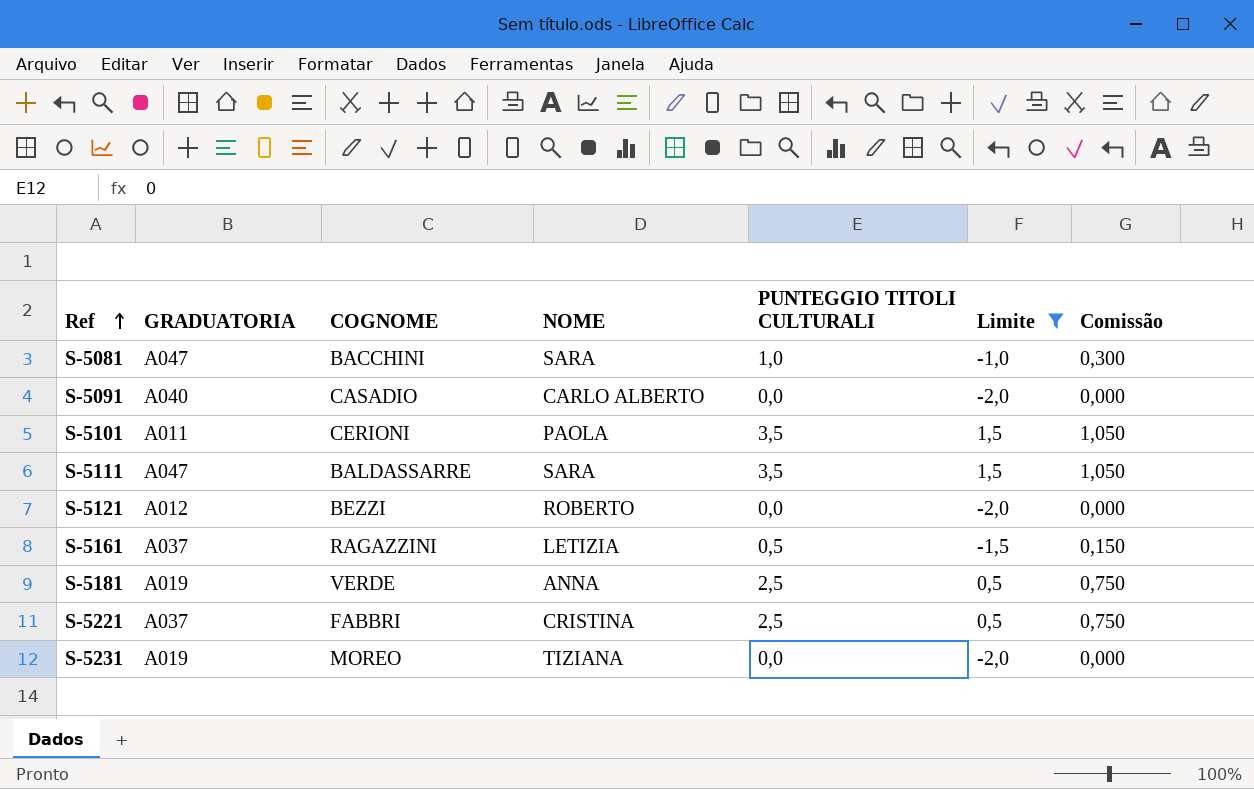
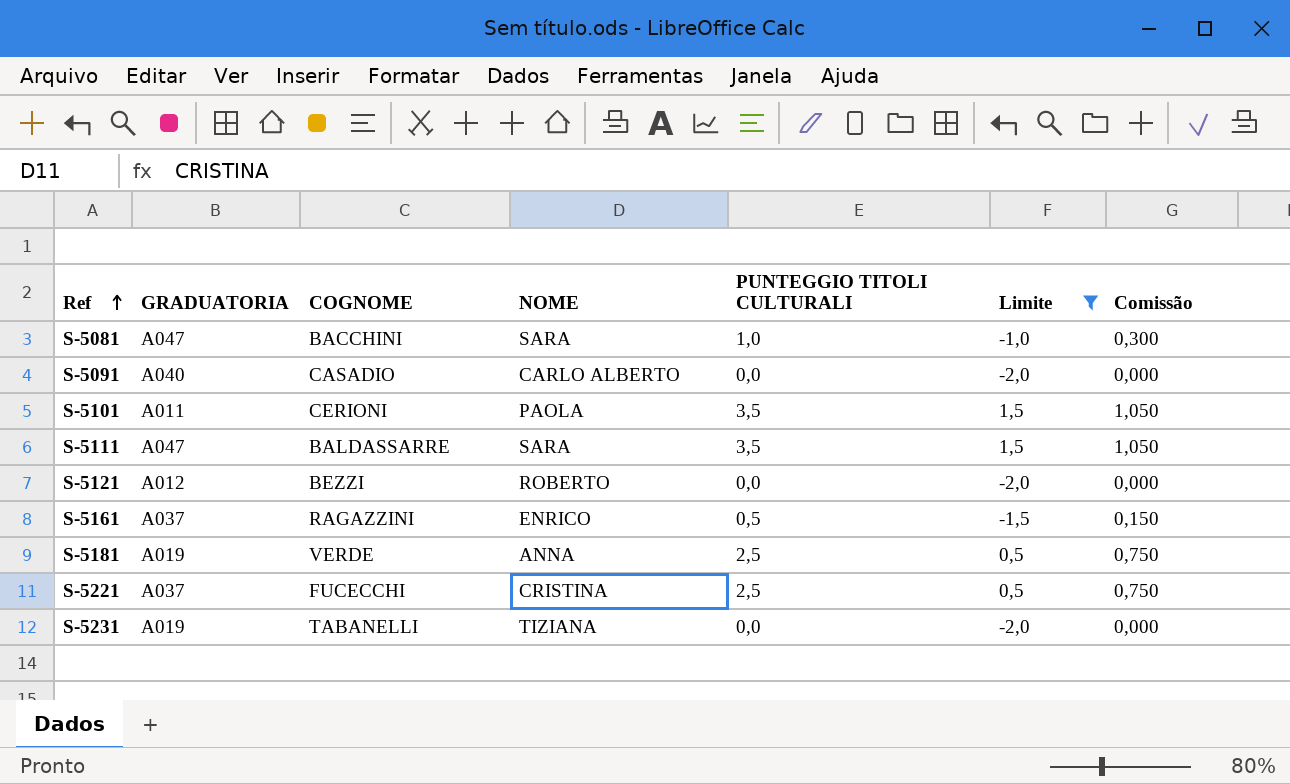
S-5161 | NOME: LETIZIA -> ENRICO
S-5221 | COGNOME: FABBRI -> FUCECCHI
S-5231 | COGNOME: MOREO -> TABANELLI

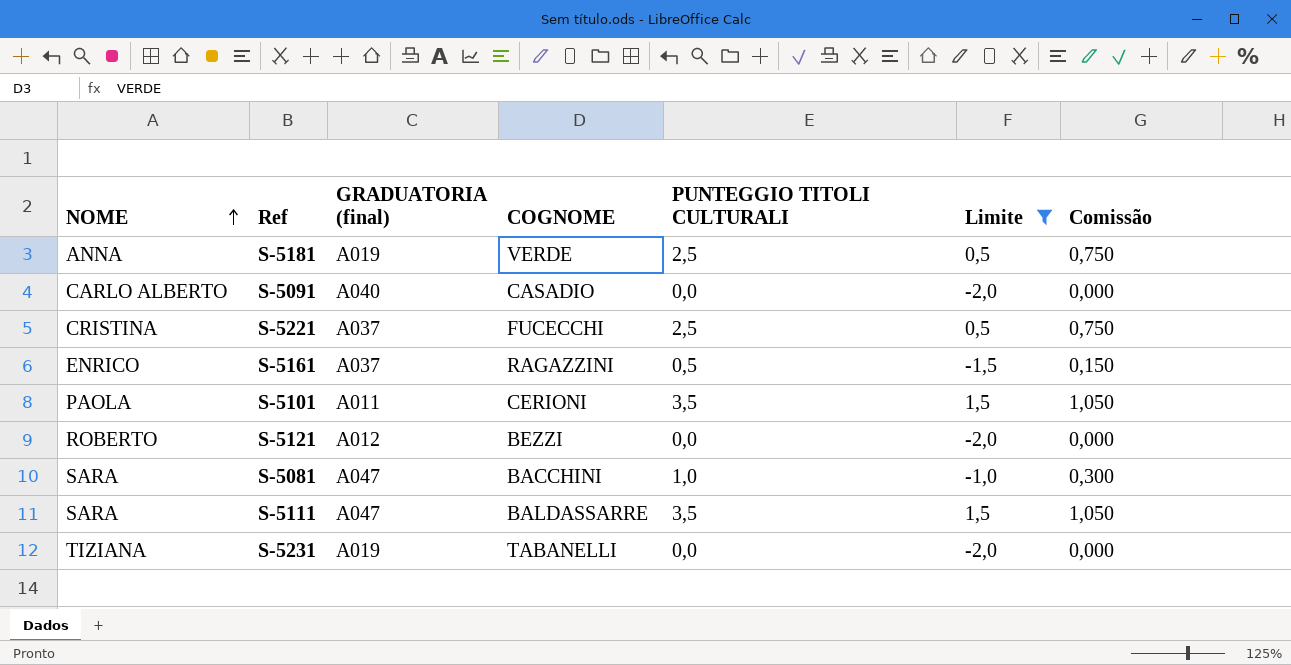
row order: Ref ascending -> NOME ascending
column NOME | position: 4 -> 1
column name: GRADUATORIA -> GRADUATORIA (final)

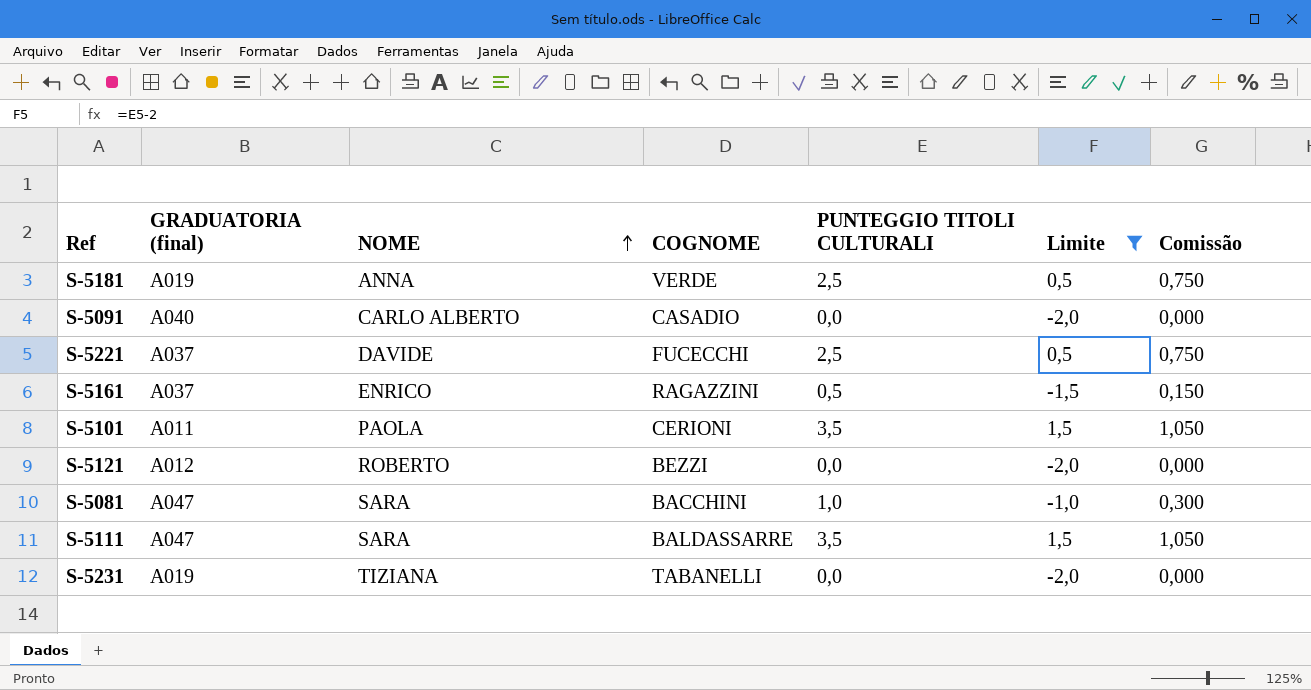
column NOME | position: 1 -> 3
S-5221 | NOME: CRISTINA -> DAVIDE

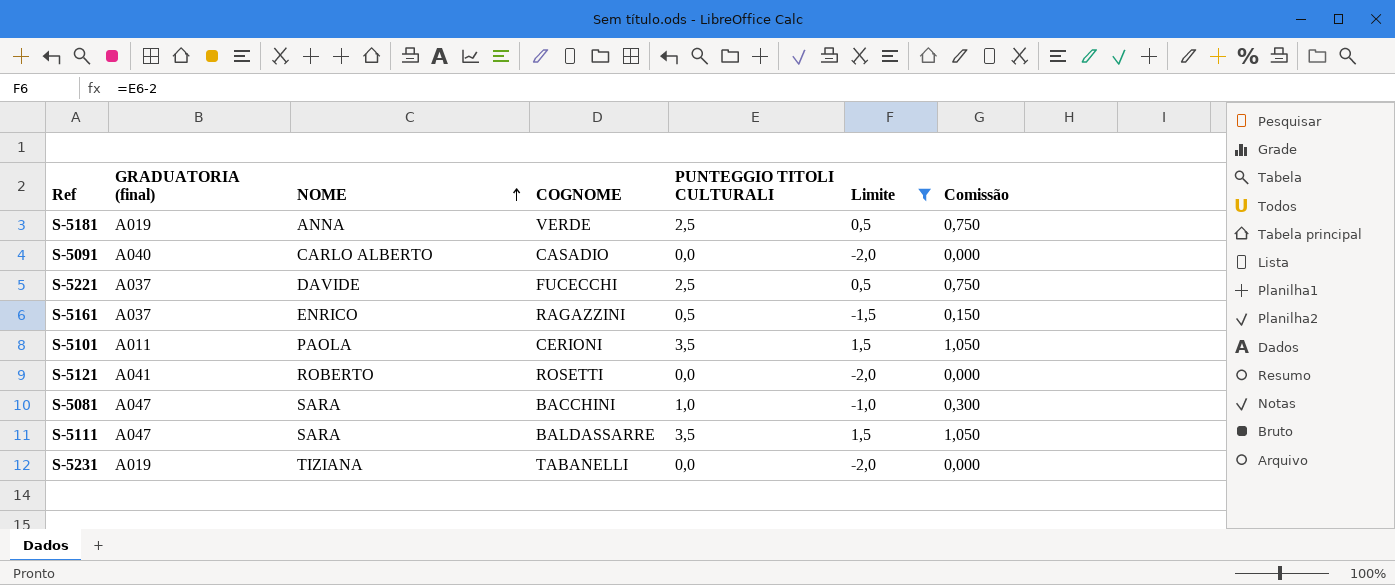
S-5121 | GRADUATORIA (final): A012 -> A041
S-5121 | COGNOME: BEZZI -> ROSETTI

